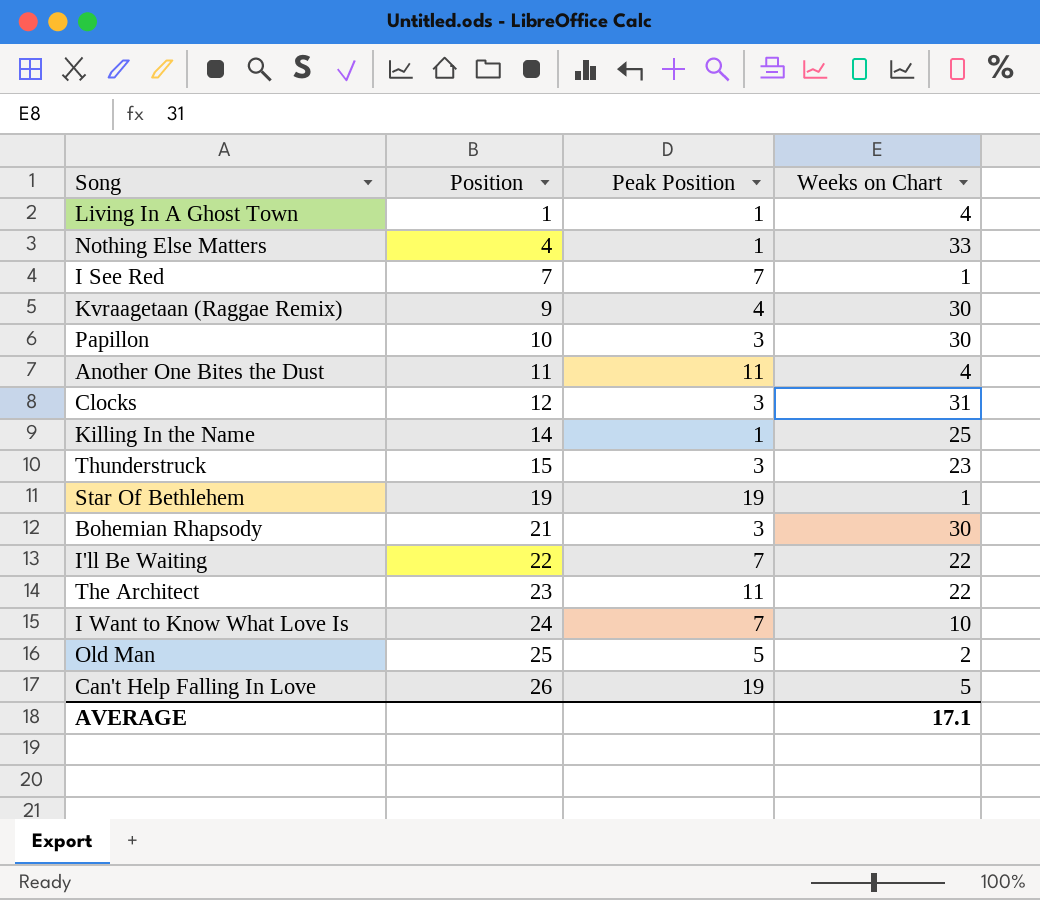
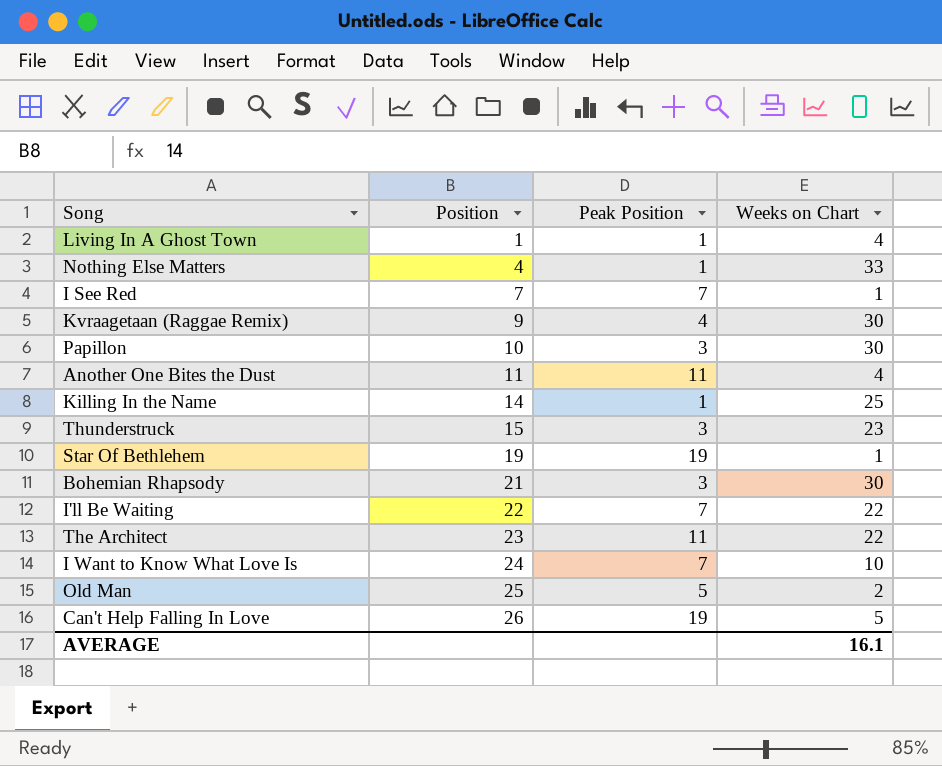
row Clocks: 12 | 3 | 31 -> none
AVERAGE | Weeks on Chart: 17.1 -> 16.1

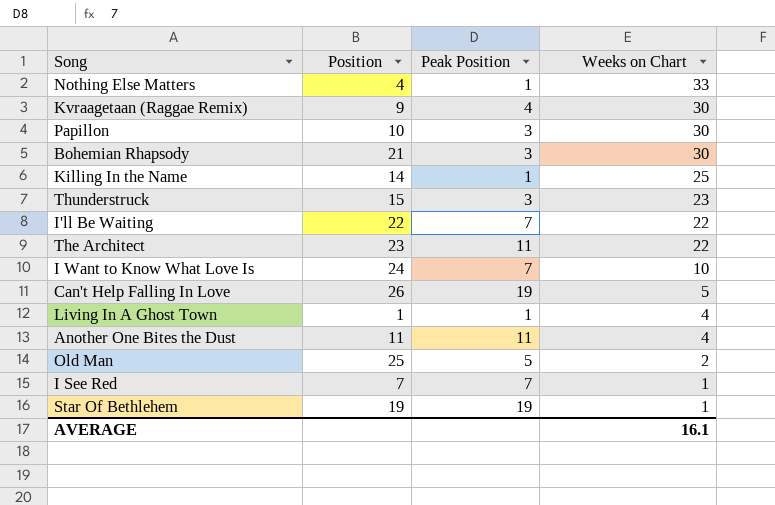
row order: Position ascending -> Weeks on Chart descending

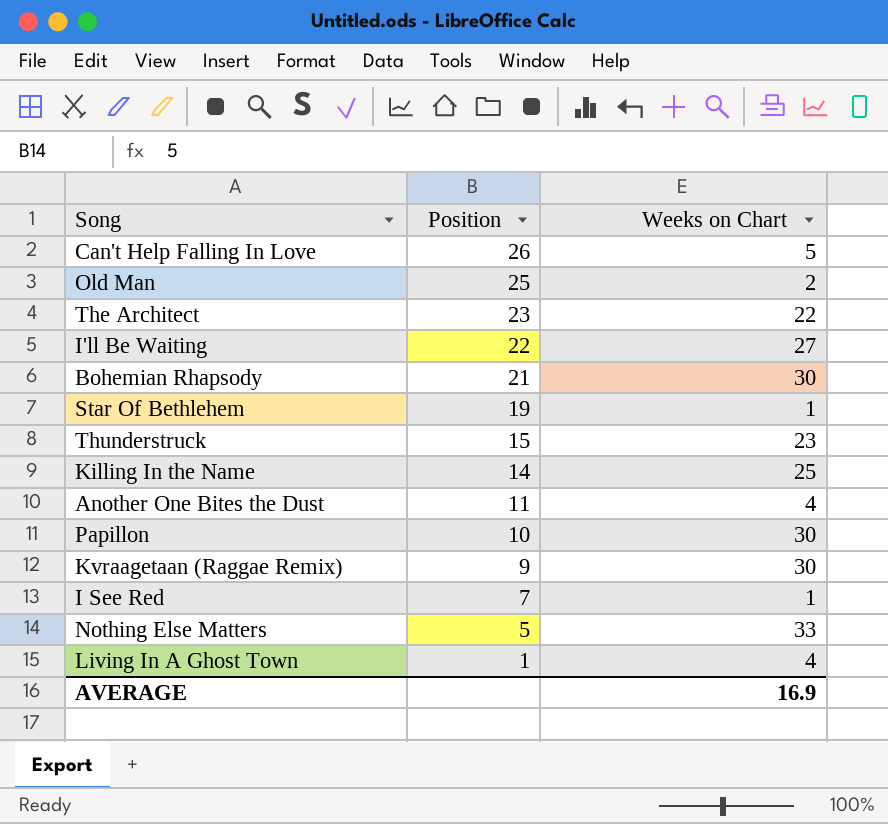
row order: Weeks on Chart descending -> Position descending
column Peak Position | position: 3 -> none
row I Want to Know What Love Is: 24 | 7 | 10 -> none
I'll Be Waiting | Weeks on Chart: 22 -> 27
Nothing Else Matters | Position: 4 -> 5
AVERAGE | Weeks on Chart: 16.1 -> 16.9

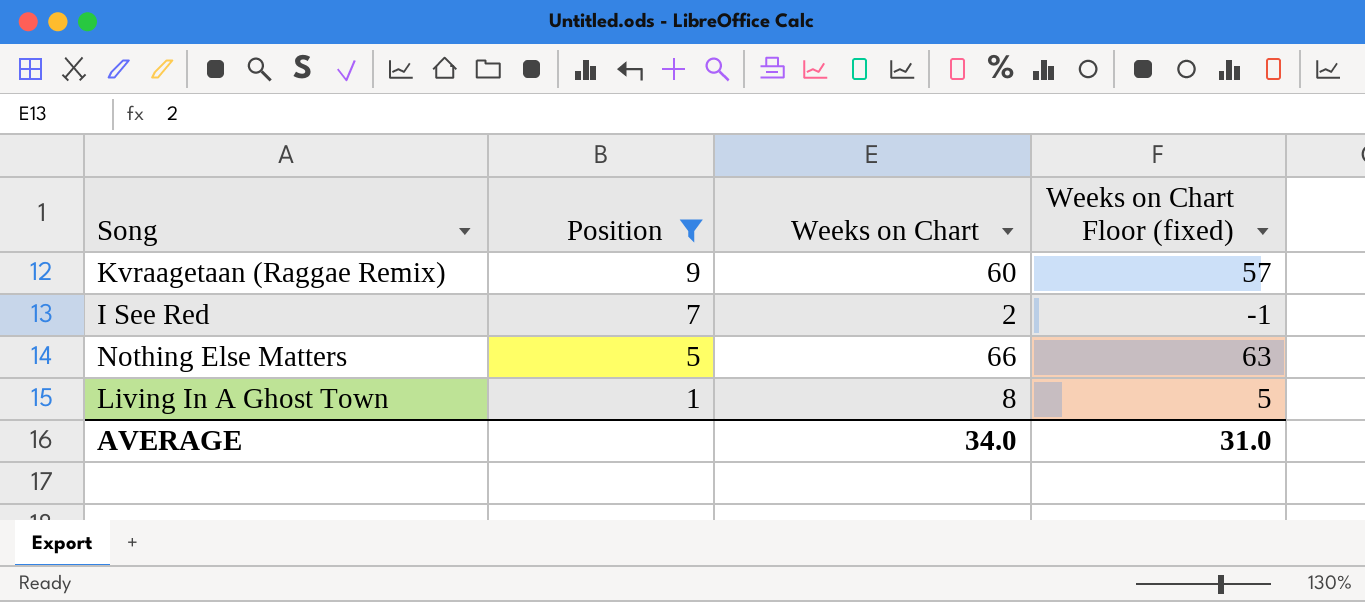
filter: none -> Position <= 9
column Weeks on Chart Floor (fixed) | formula: none -> [Weeks on Chart] - 3
Kvraagetaan (Raggae Remix) | Weeks on Chart: 30 -> 60
I See Red | Weeks on Chart: 1 -> 2
Nothing Else Matters | Weeks on Chart: 33 -> 66
Living In A Ghost Town | Weeks on Chart: 4 -> 8
AVERAGE | Weeks on Chart: 16.9 -> 34.0

